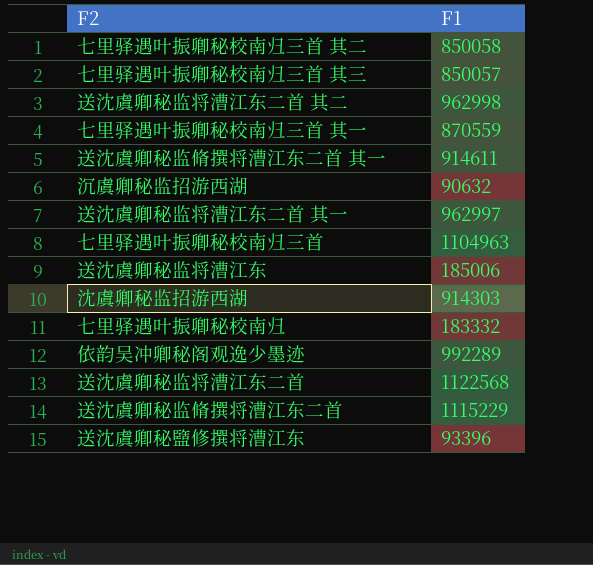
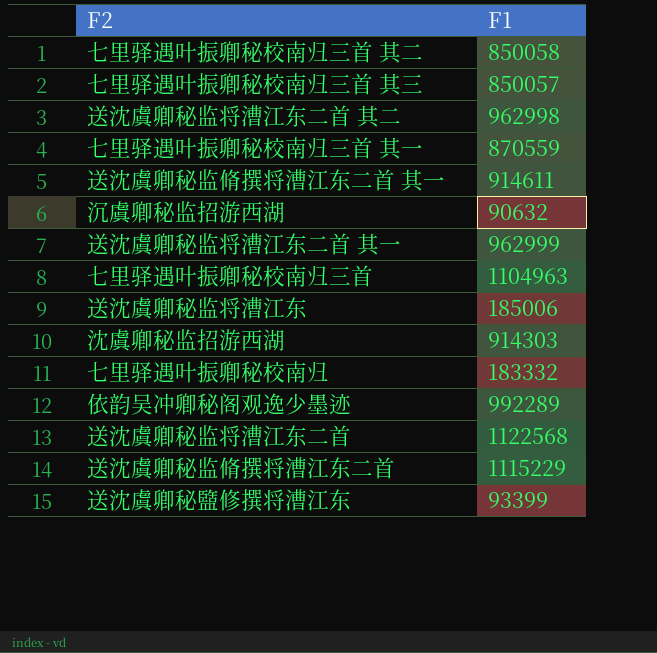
送沈虞卿秘监将漕江东二首 其一 | F1: 962997 -> 962999
送沈虞卿秘盬修撰将漕江东 | F1: 93396 -> 93399

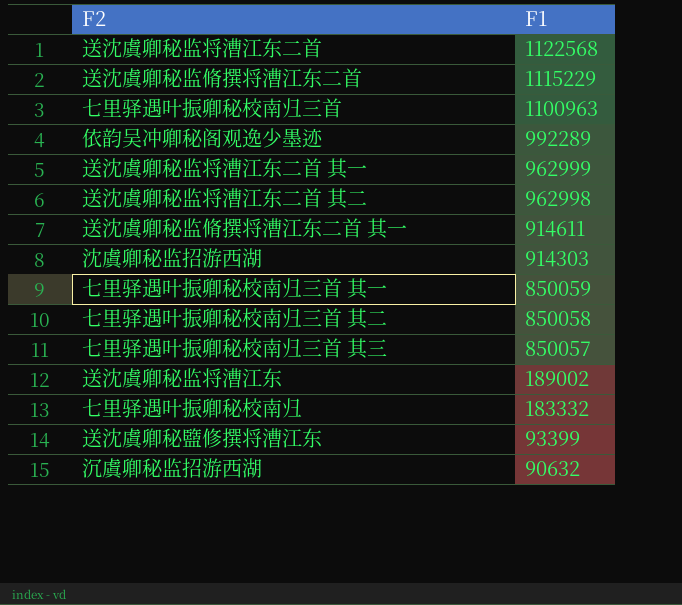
row order: none -> F1 descending
七里驿遇叶振卿秘校南归三首 | F1: 1104963 -> 1100963
七里驿遇叶振卿秘校南归三首 其一 | F1: 870559 -> 850059
送沈虞卿秘监将漕江东 | F1: 185006 -> 189002

